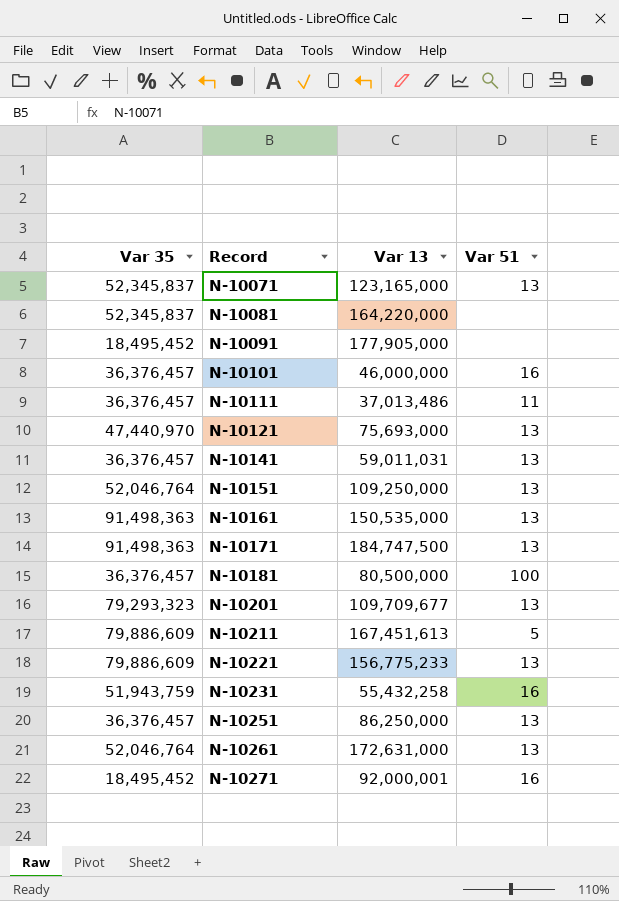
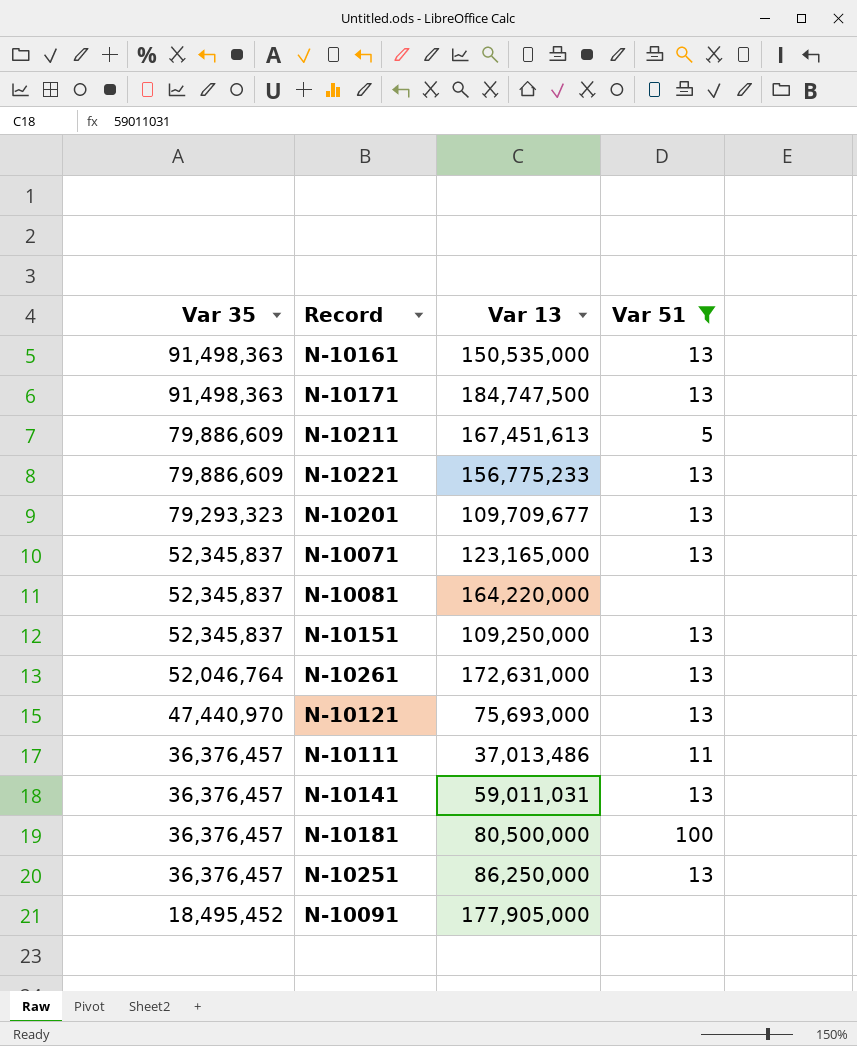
filter: none -> Var 51 != 16
row order: Record ascending -> Var 35 descending
N-10151 | Var 35: 52,046,764 -> 52,345,837

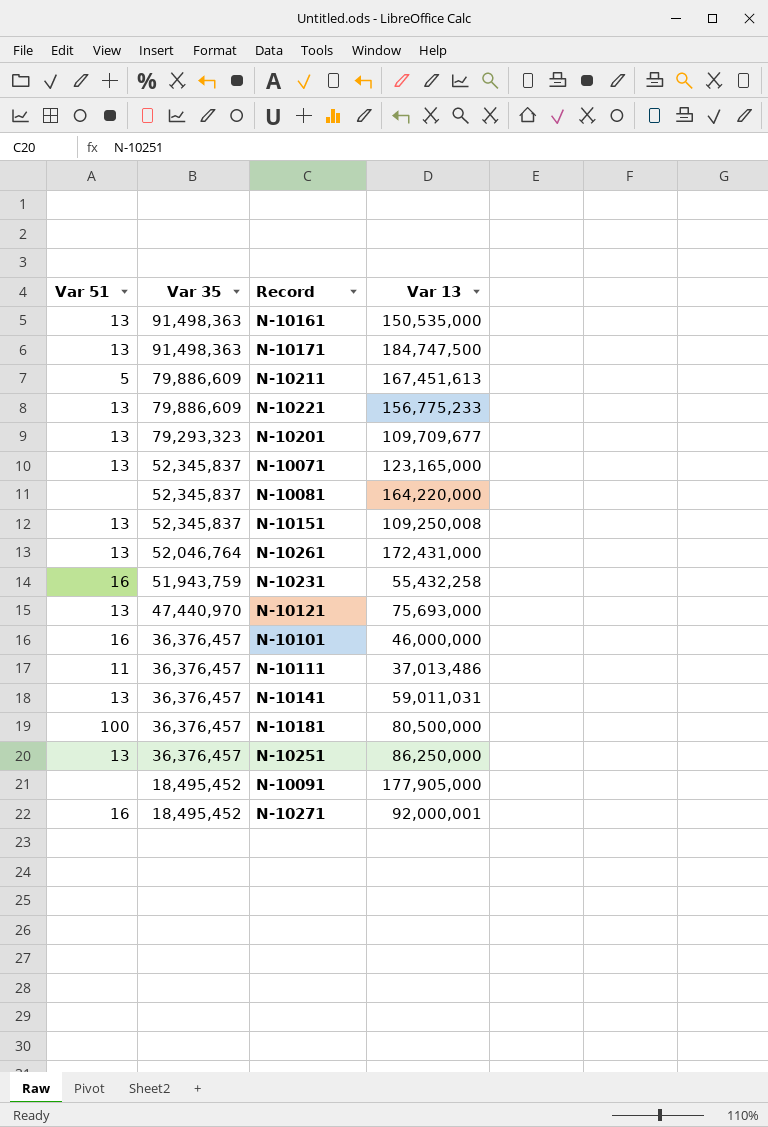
filter: Var 51 != 16 -> none
column Var 51 | position: 4 -> 1
N-10151 | Var 13: 109,250,000 -> 109,250,008
N-10261 | Var 13: 172,631,000 -> 172,431,000

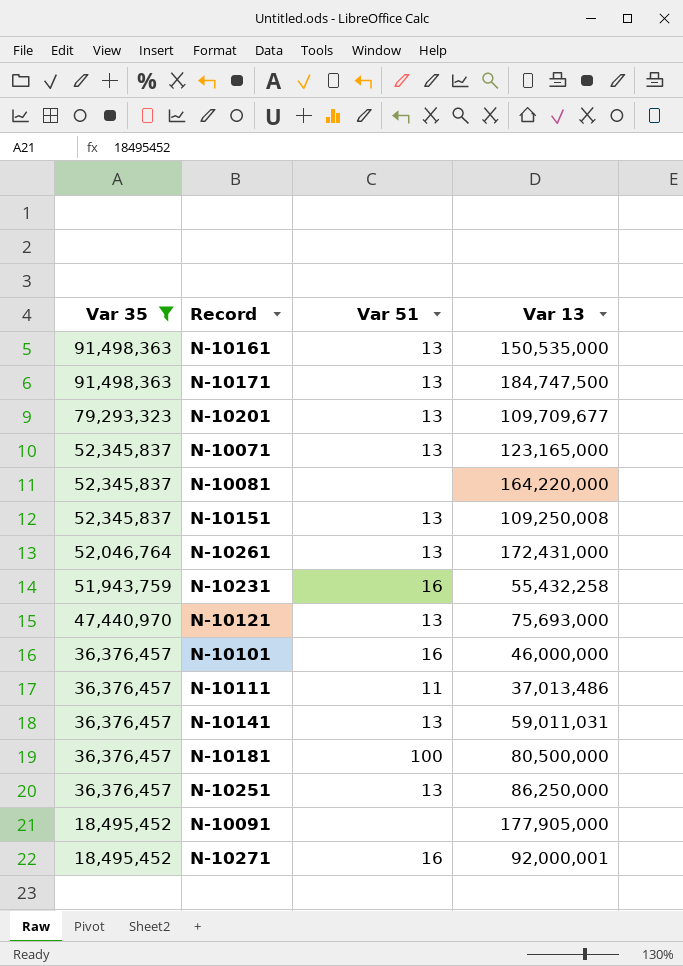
filter: none -> Var 35 != 79,886,609
column Var 51 | position: 1 -> 3

